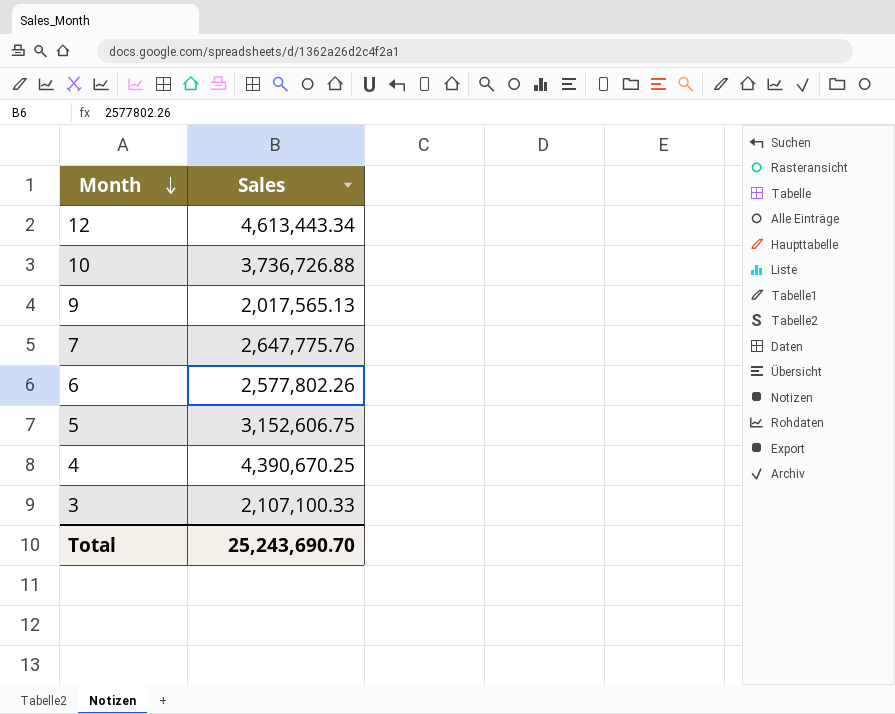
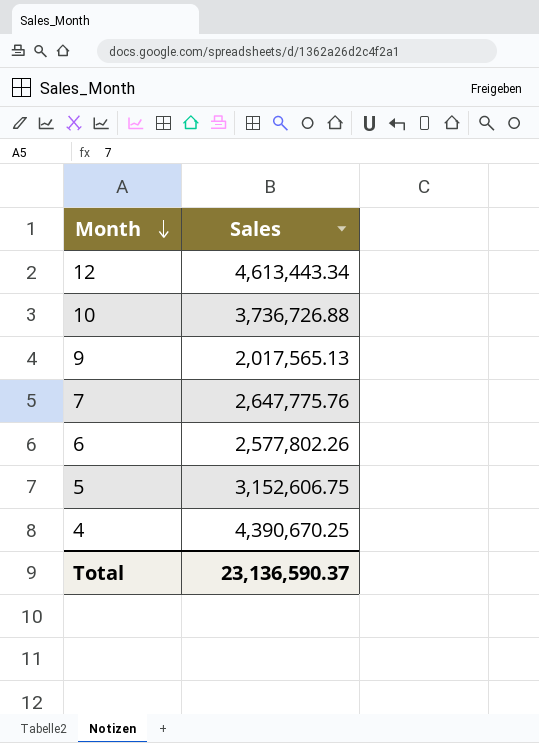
row 3: 2,107,100.33 -> none
Total | Sales: 25,243,690.70 -> 23,136,590.37

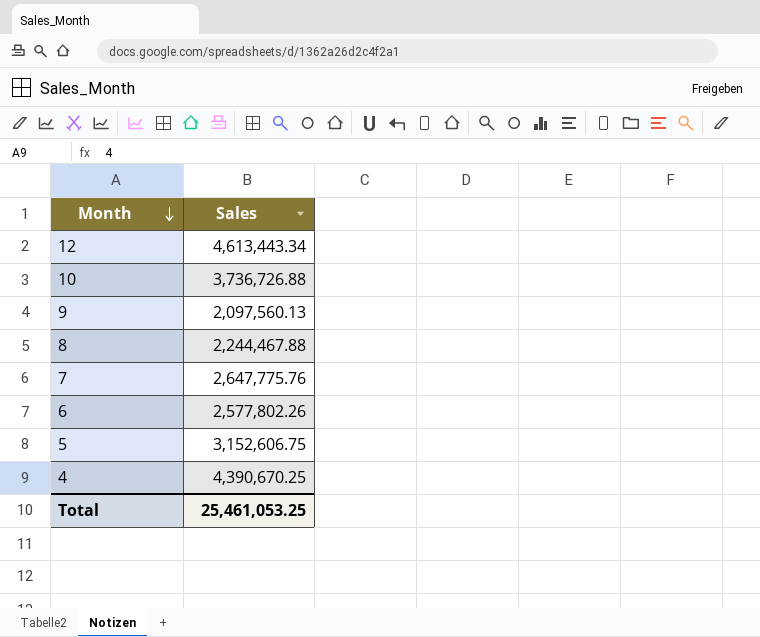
9 | Sales: 2,017,565.13 -> 2,097,560.13
row 8: none -> 2,244,467.88
Total | Sales: 23,136,590.37 -> 25,461,053.25

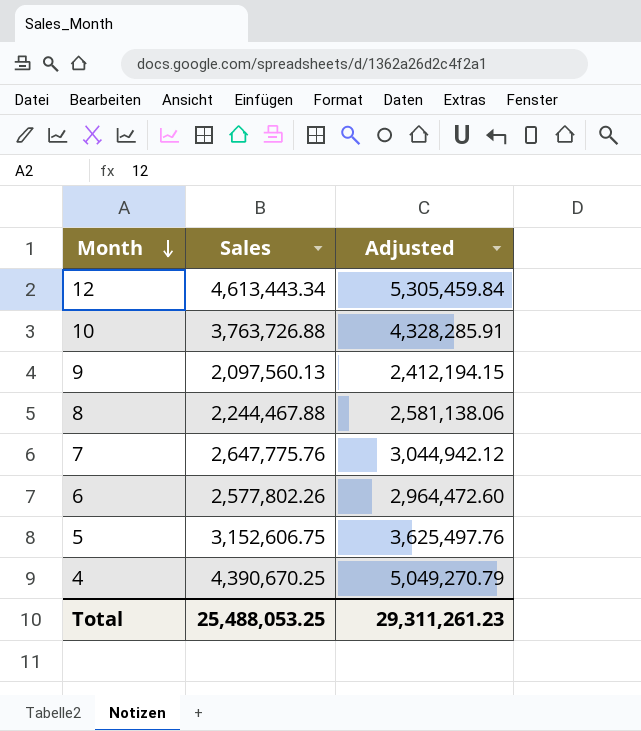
column Adjusted | formula: none -> [Sales] * 1.15
10 | Sales: 3,736,726.88 -> 3,763,726.88
Total | Sales: 25,461,053.25 -> 25,488,053.25

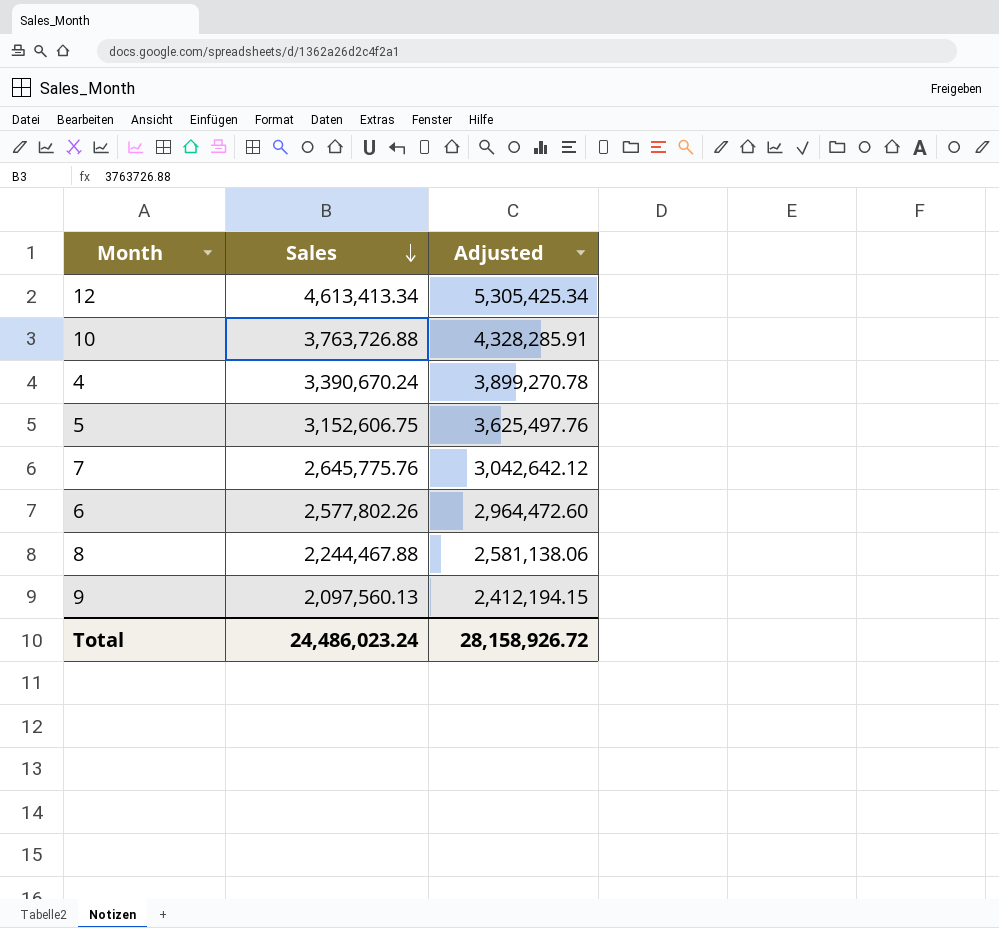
row order: Month descending -> Sales descending
12 | Sales: 4,613,443.34 -> 4,613,413.34
12 | Adjusted: 5,305,459.84 -> 5,305,425.34
4 | Sales: 4,390,670.25 -> 3,390,670.24
4 | Adjusted: 5,049,270.79 -> 3,899,270.78
7 | Sales: 2,647,775.76 -> 2,645,775.76
7 | Adjusted: 3,044,942.12 -> 3,042,642.12
Total | Sales: 25,488,053.25 -> 24,486,023.24
Total | Adjusted: 29,311,261.23 -> 28,158,926.72

